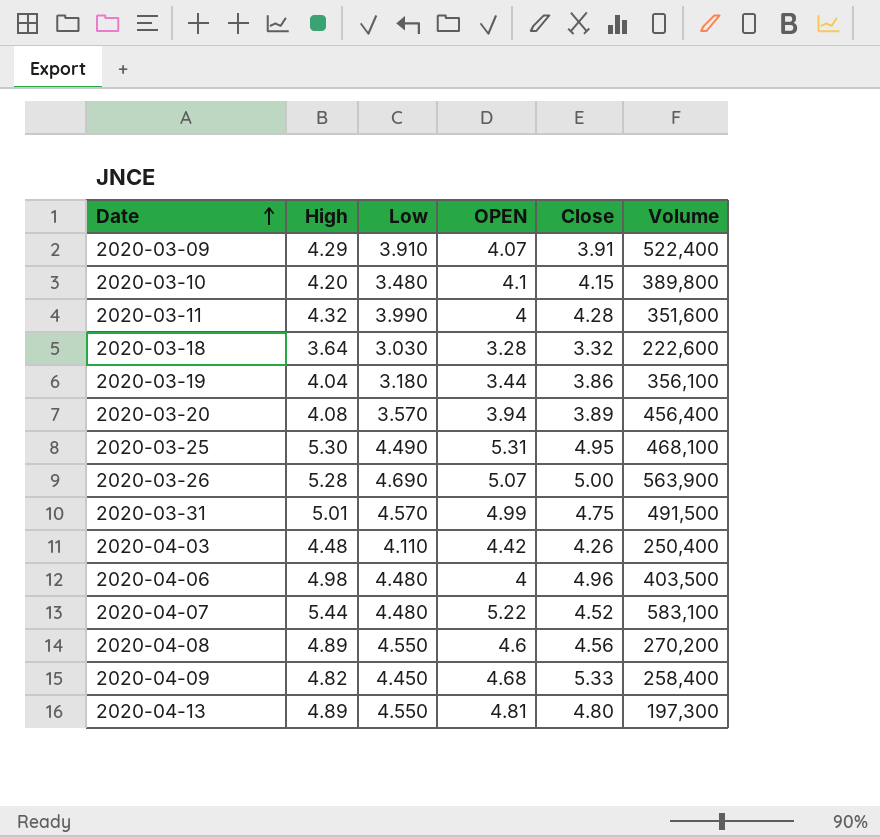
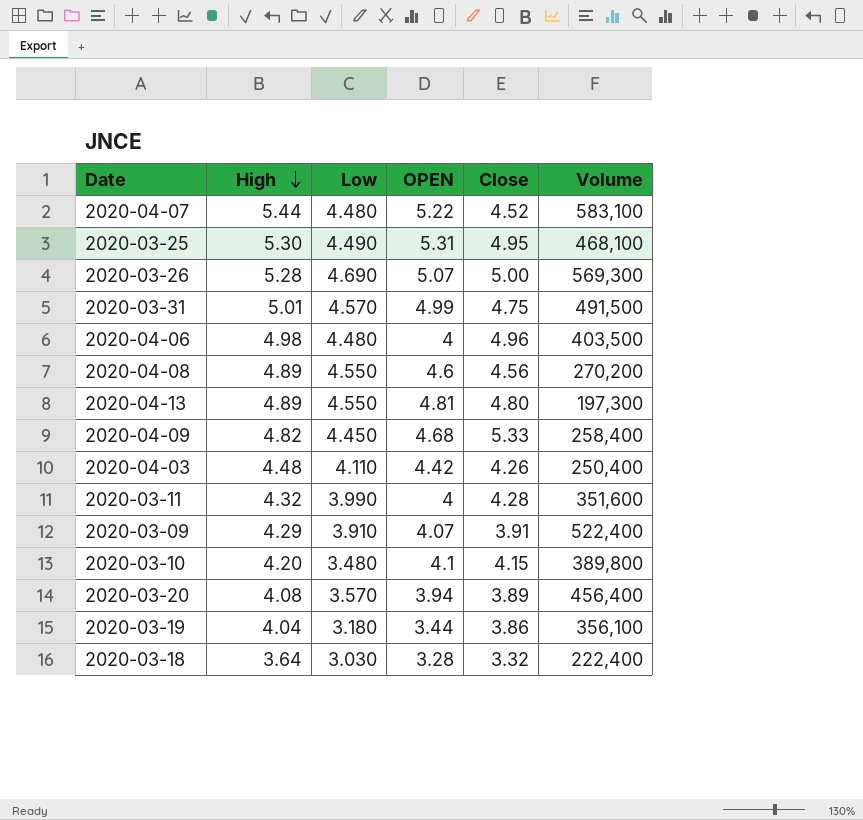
row order: Date ascending -> High descending
2020-03-26 | Volume: 563,900 -> 569,300
2020-03-18 | Volume: 222,600 -> 222,400

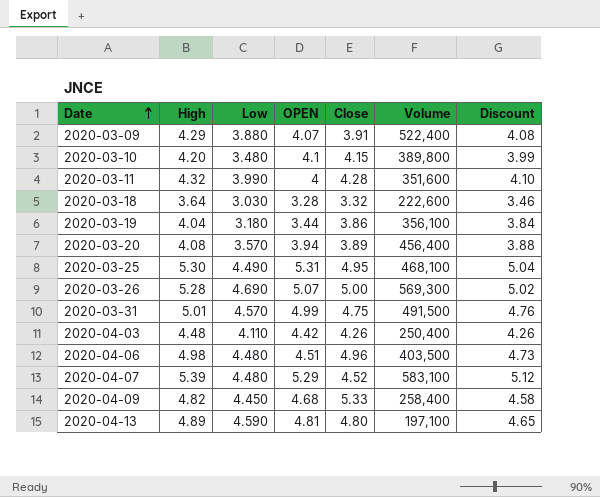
row order: High descending -> Date ascending
column Discount | formula: none -> [High] * 0.95
row 2020-04-08: 4.89 | 4.550 | 4.6 | 4.56 | 270,200 -> none
2020-03-09 | Low: 3.910 -> 3.880
2020-03-18 | Volume: 222,400 -> 222,600
2020-04-06 | OPEN: 4 -> 4.51
2020-04-07 | High: 5.44 -> 5.39
2020-04-07 | OPEN: 5.22 -> 5.29
2020-04-13 | Low: 4.550 -> 4.590
2020-04-13 | Volume: 197,300 -> 197,100

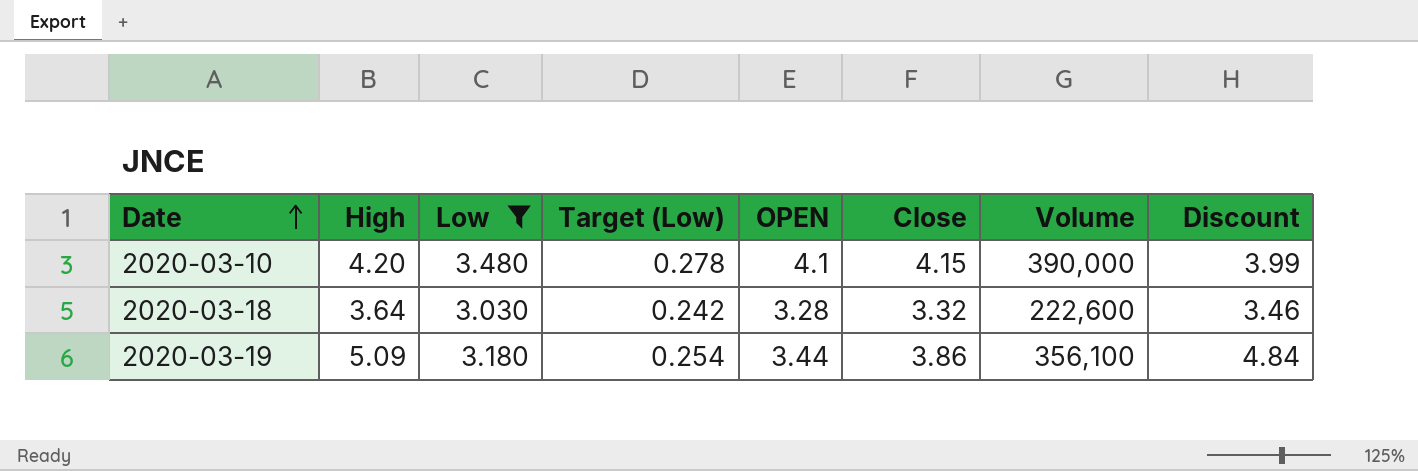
filter: none -> Low <= 3.480
column Target (Low) | formula: none -> [Low] * 0.08
2020-03-10 | Volume: 389,800 -> 390,000
2020-03-19 | High: 4.04 -> 5.09
2020-03-19 | Discount: 3.84 -> 4.84

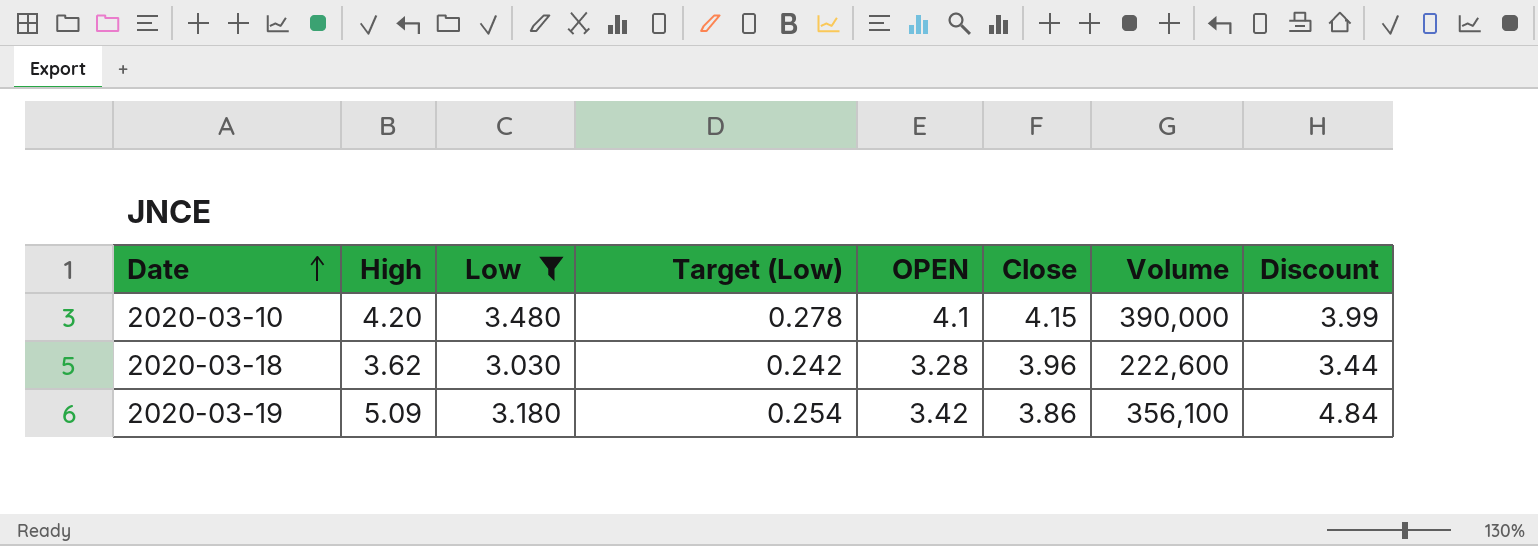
2020-03-18 | High: 3.64 -> 3.62
2020-03-18 | Close: 3.32 -> 3.96
2020-03-18 | Discount: 3.46 -> 3.44
2020-03-19 | OPEN: 3.44 -> 3.42

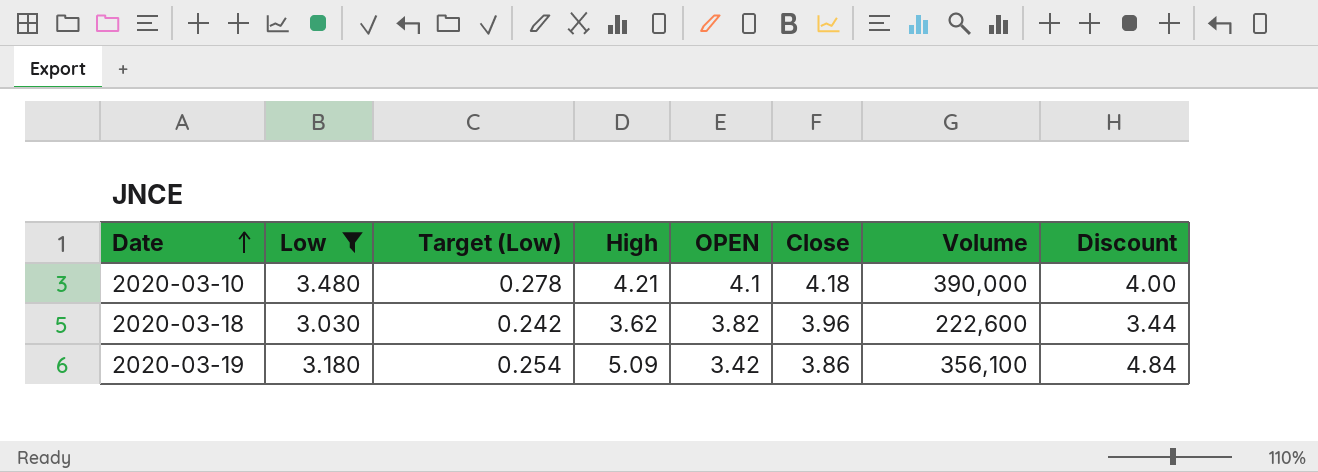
column High | position: 2 -> 4
2020-03-10 | High: 4.20 -> 4.21
2020-03-10 | Close: 4.15 -> 4.18
2020-03-10 | Discount: 3.99 -> 4.00
2020-03-18 | OPEN: 3.28 -> 3.82

